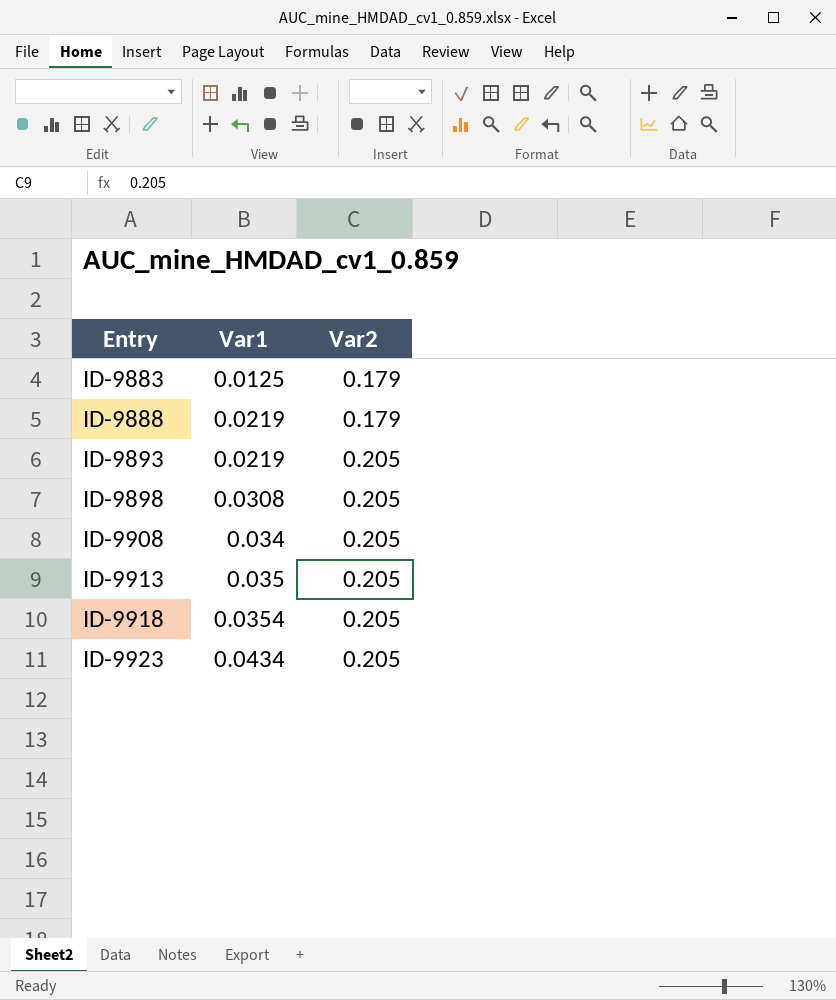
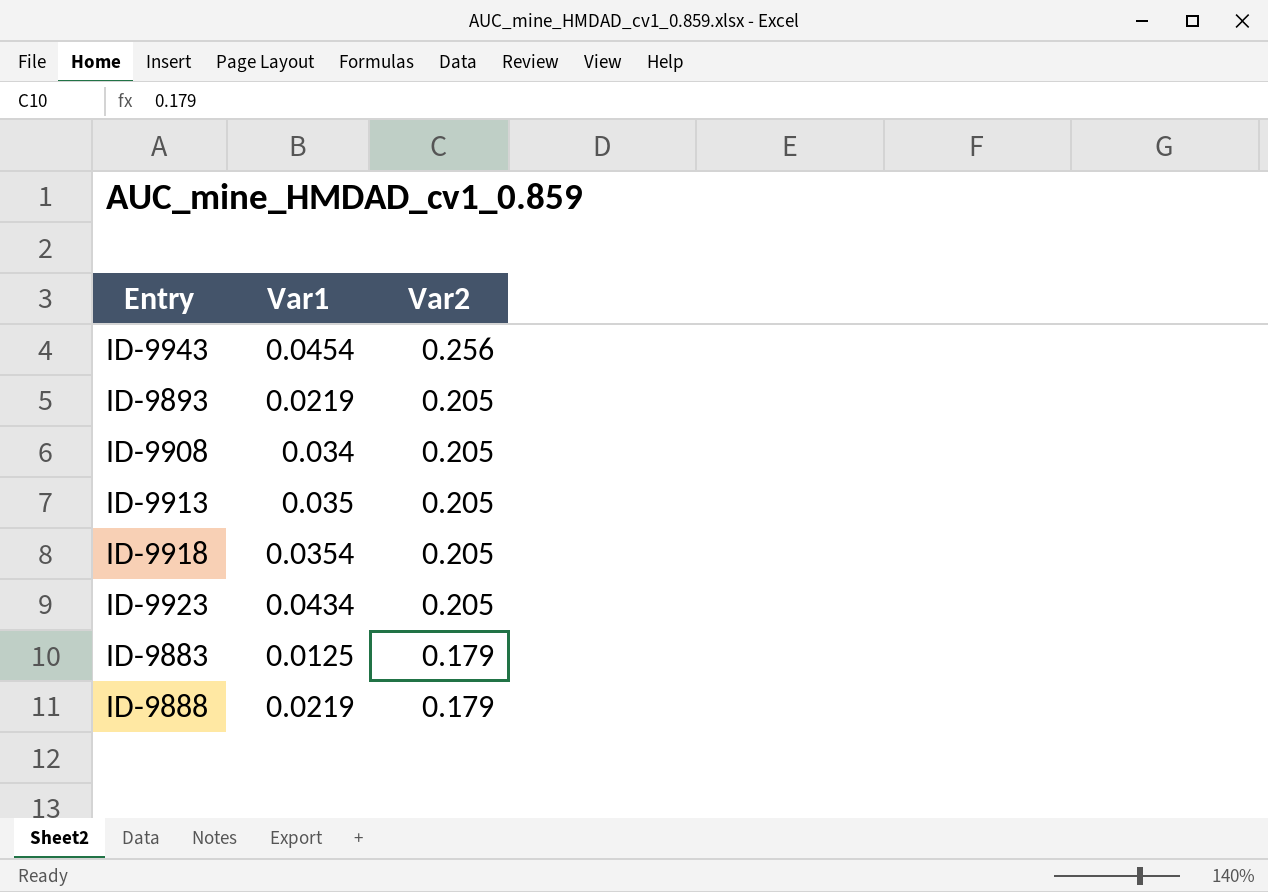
row order: Entry ascending -> Var2 descending
row ID-9898: 0.0308 | 0.205 -> none
row ID-9943: none -> 0.0454 | 0.256

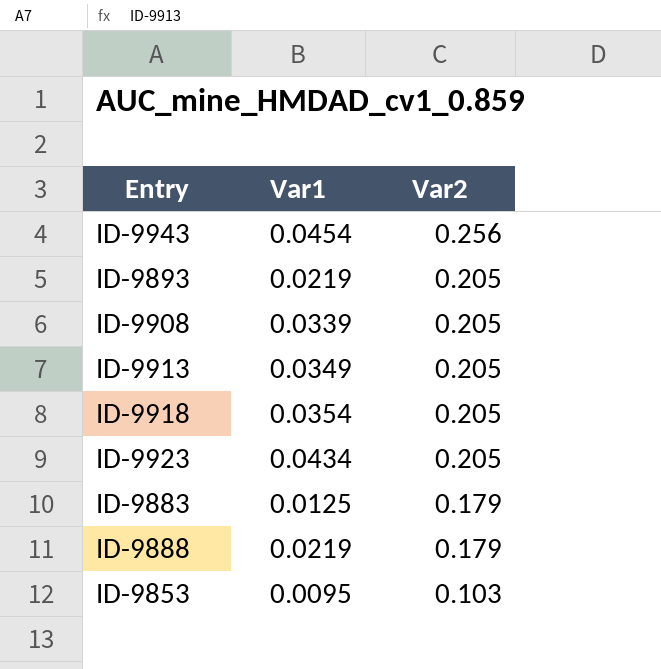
ID-9908 | Var1: 0.034 -> 0.0339
ID-9913 | Var1: 0.035 -> 0.0349
row ID-9853: none -> 0.0095 | 0.103

